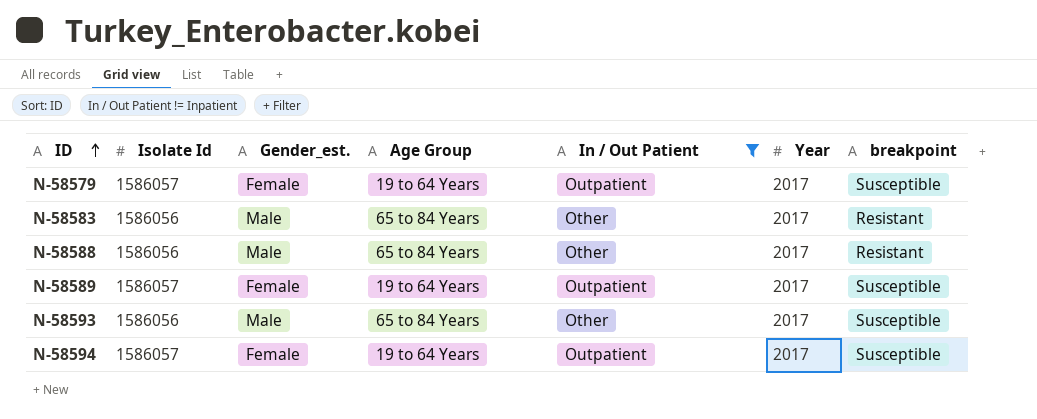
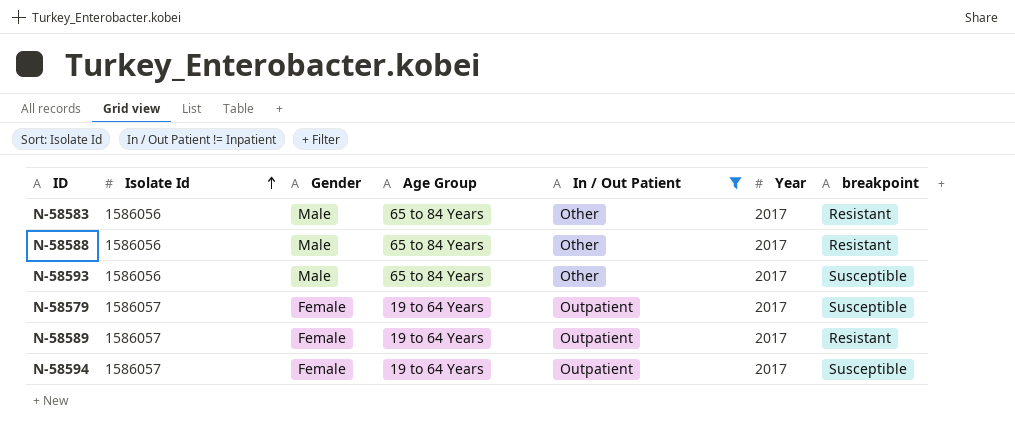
row order: ID ascending -> Isolate Id ascending
column name: Gender_est. -> Gender
N-58589 | breakpoint: Susceptible -> Resistant

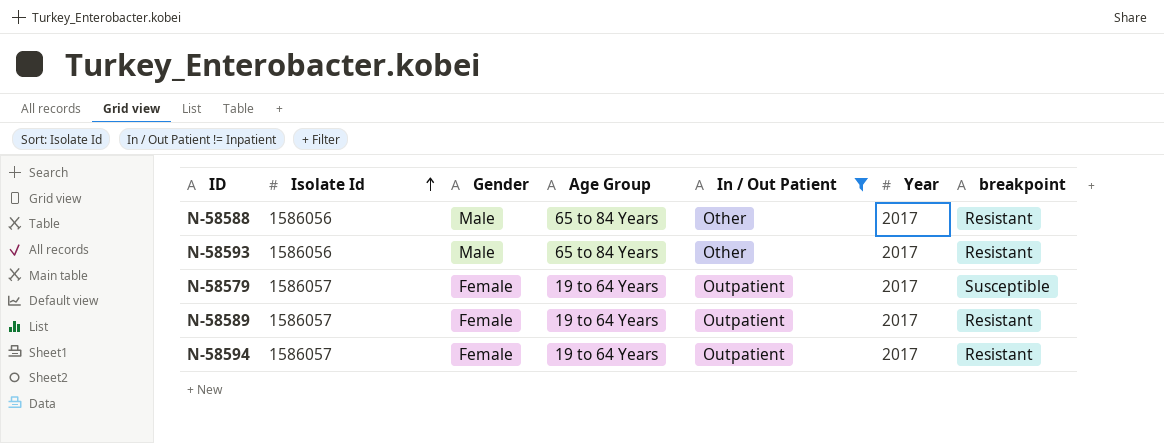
row N-58583: 1586056 | Male | 65 to 84 Years | Other | 2017 | Resistant -> none
N-58593 | breakpoint: Susceptible -> Resistant
N-58594 | breakpoint: Susceptible -> Resistant

